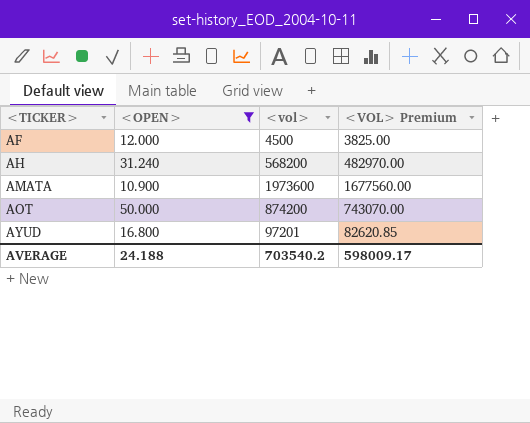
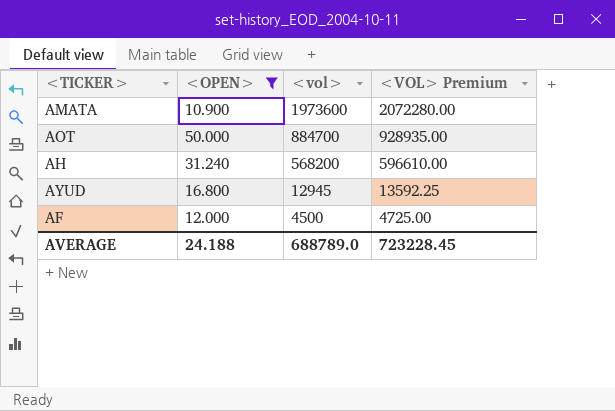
row order: <TICKER> ascending -> <vol> descending
column <VOL> Premium | formula: [<vol>] * 0.85 -> [<vol>] * 1.05
AOT | <vol>: 874200 -> 884700
AYUD | <vol>: 97201 -> 12945
AVERAGE | <vol>: 703540.2 -> 688789.0
AVERAGE | <VOL> Premium: 598009.17 -> 723228.45

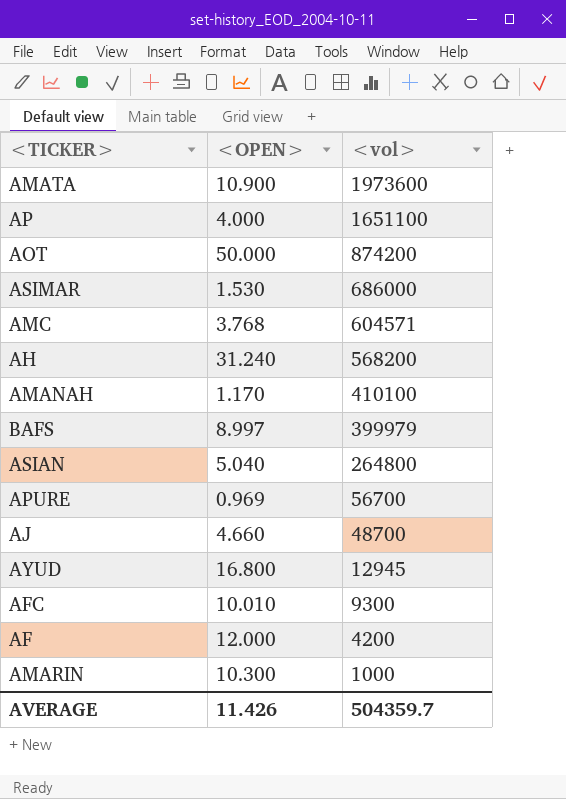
filter: <OPEN> >= 10.900 -> none
column <VOL> Premium | formula: [<vol>] * 1.05 -> none
AOT | <vol>: 884700 -> 874200
AF | <vol>: 4500 -> 4200
AVERAGE | <OPEN>: 24.188 -> 11.426
AVERAGE | <vol>: 688789.0 -> 504359.7

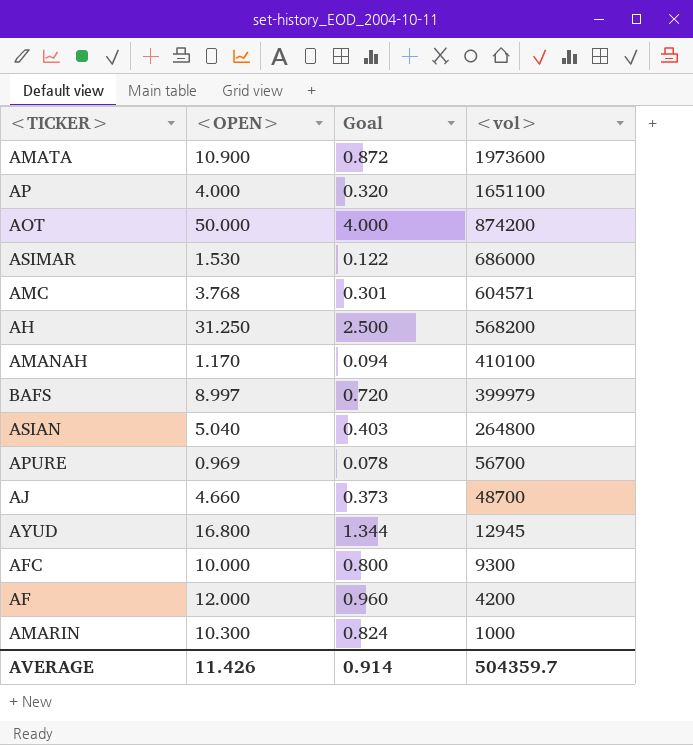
column Goal | formula: none -> [<OPEN>] * 0.08
AH | <OPEN>: 31.240 -> 31.250
AFC | <OPEN>: 10.010 -> 10.000

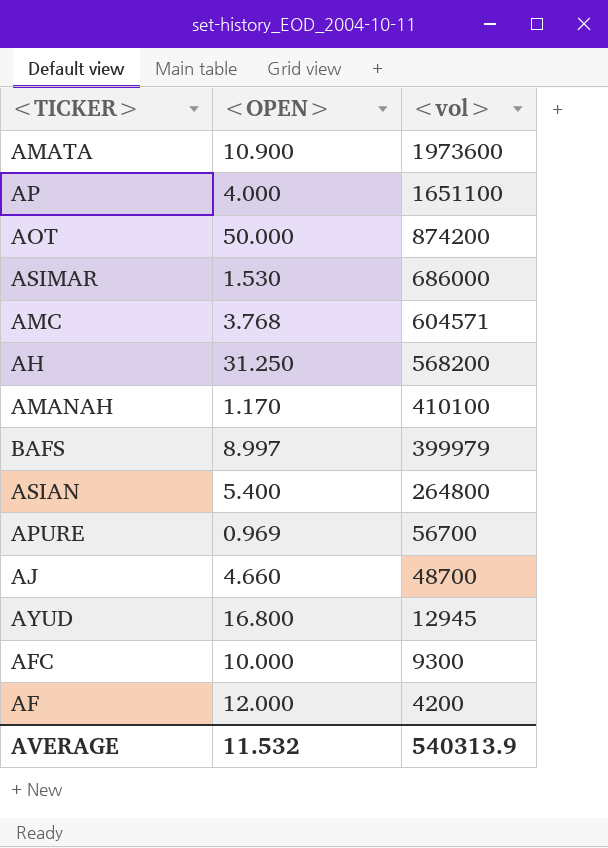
column Goal | formula: [<OPEN>] * 0.08 -> none
row AMARIN: 10.300 | 0.824 | 1000 -> none
ASIAN | <OPEN>: 5.040 -> 5.400
AVERAGE | <OPEN>: 11.426 -> 11.532
AVERAGE | <vol>: 504359.7 -> 540313.9

